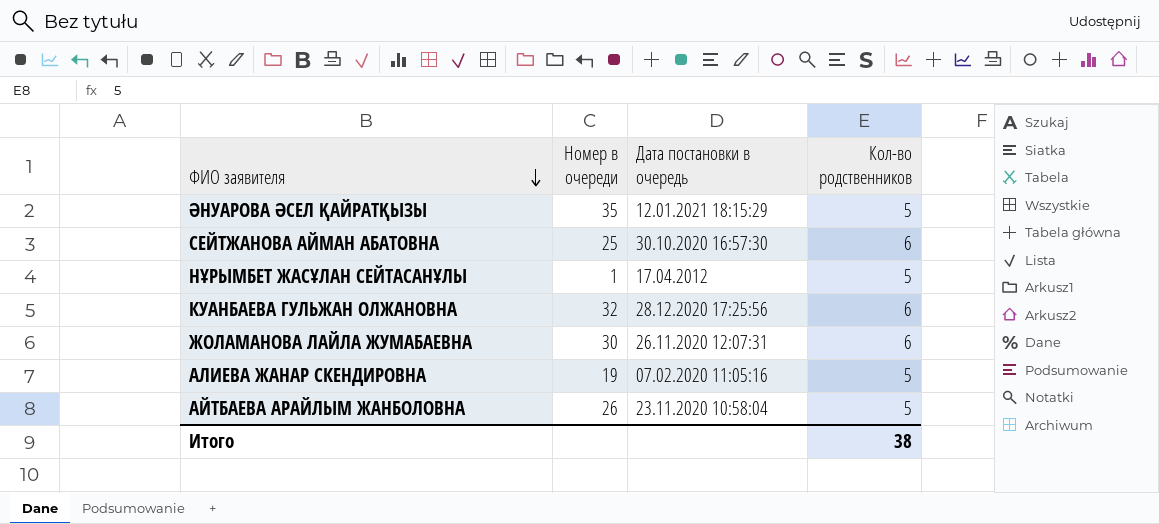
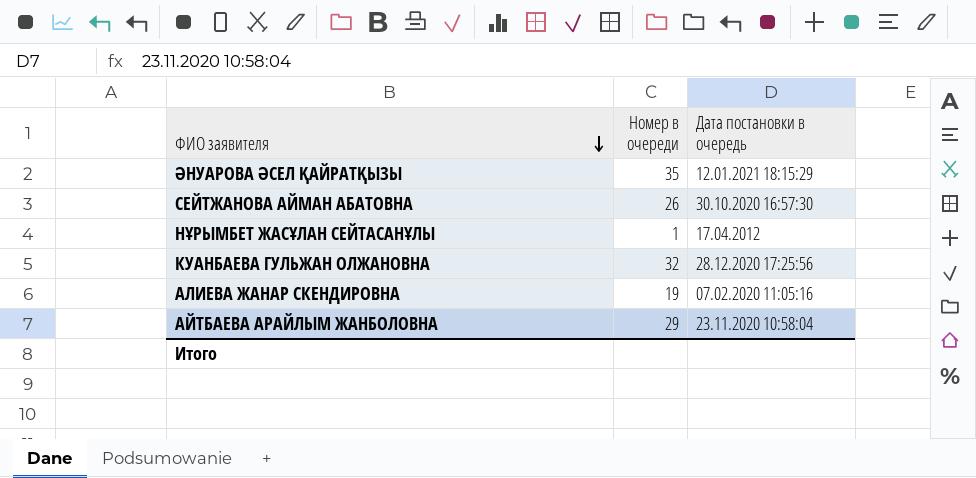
column Кол-во родственников | position: 4 -> none
row ЖОЛАМАНОВА ЛАЙЛА ЖУМАБАЕВНА: 30 | 26.11.2020 12:07:31 | 6 -> none
СЕЙТЖАНОВА АЙМАН АБАТОВНА | Номер в очереди: 25 -> 26
АЙТБАЕВА АРАЙЛЫМ ЖАНБОЛОВНА | Номер в очереди: 26 -> 29

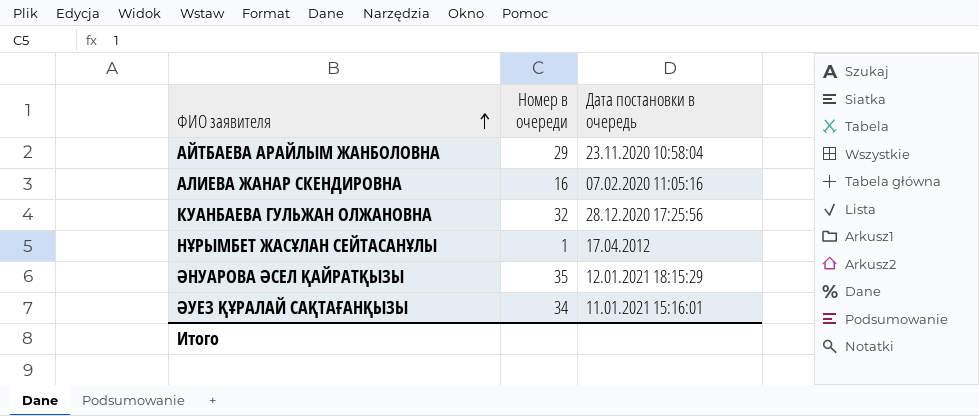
row order: ФИО заявителя descending -> ФИО заявителя ascending
row СЕЙТЖАНОВА АЙМАН АБАТОВНА: 26 | 30.10.2020 16:57:30 -> none
АЛИЕВА ЖАНАР СКЕНДИРОВНА | Номер в очереди: 19 -> 16
row ӘУЕЗ ҚҰРАЛАЙ САҚТАҒАНҚЫЗЫ: none -> 34 | 11.01.2021 15:16:01

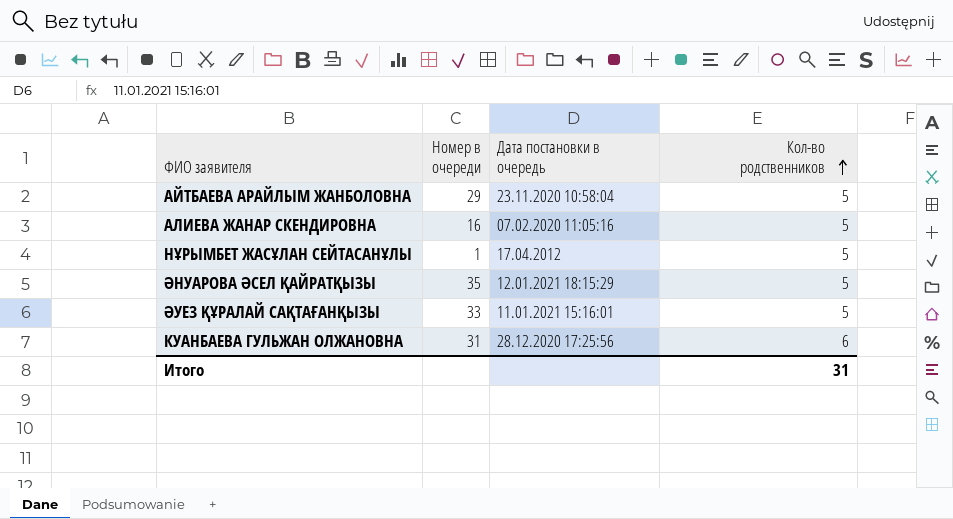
row order: ФИО заявителя ascending -> Кол-во родственников ascending
column Кол-во родственников | position: none -> 4
ӘУЕЗ ҚҰРАЛАЙ САҚТАҒАНҚЫЗЫ | Номер в очереди: 34 -> 33
КУАНБАЕВА ГУЛЬЖАН ОЛЖАНОВНА | Номер в очереди: 32 -> 31

